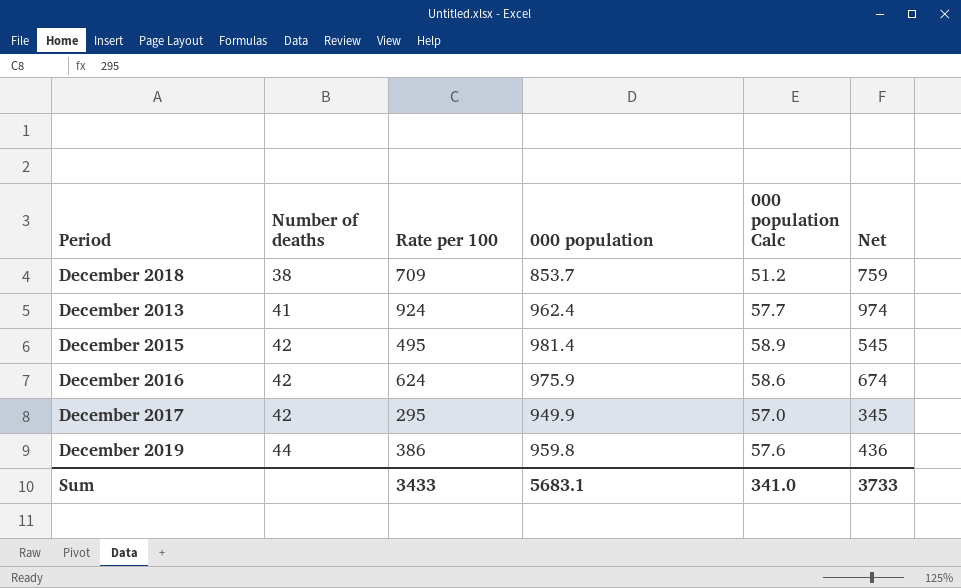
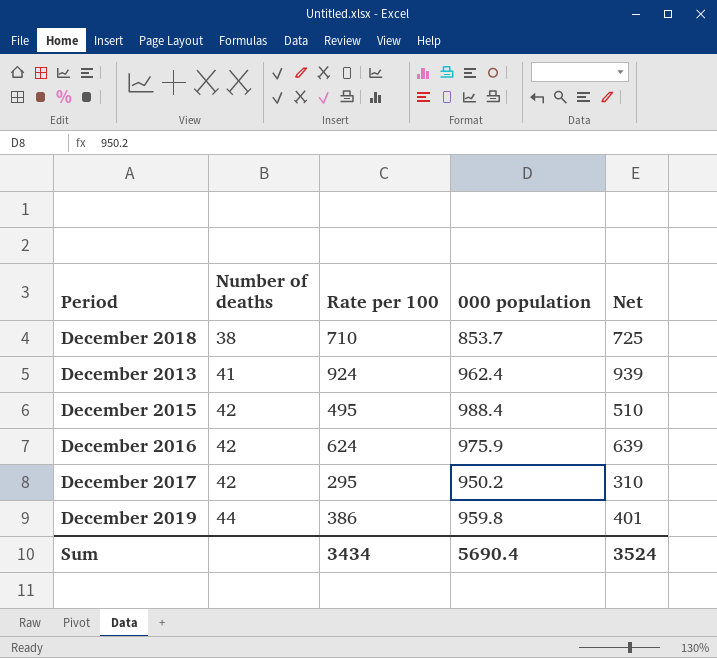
column 000 population Calc | formula: [000 population] * 0.06 -> none
column Net | formula: [Rate per 100] + 50 -> [Rate per 100] + 15
December 2018 | Rate per 100: 709 -> 710
December 2015 | 000 population: 981.4 -> 988.4
December 2017 | 000 population: 949.9 -> 950.2
Sum | Rate per 100: 3433 -> 3434
Sum | 000 population: 5683.1 -> 5690.4
Sum | Net: 3733 -> 3524

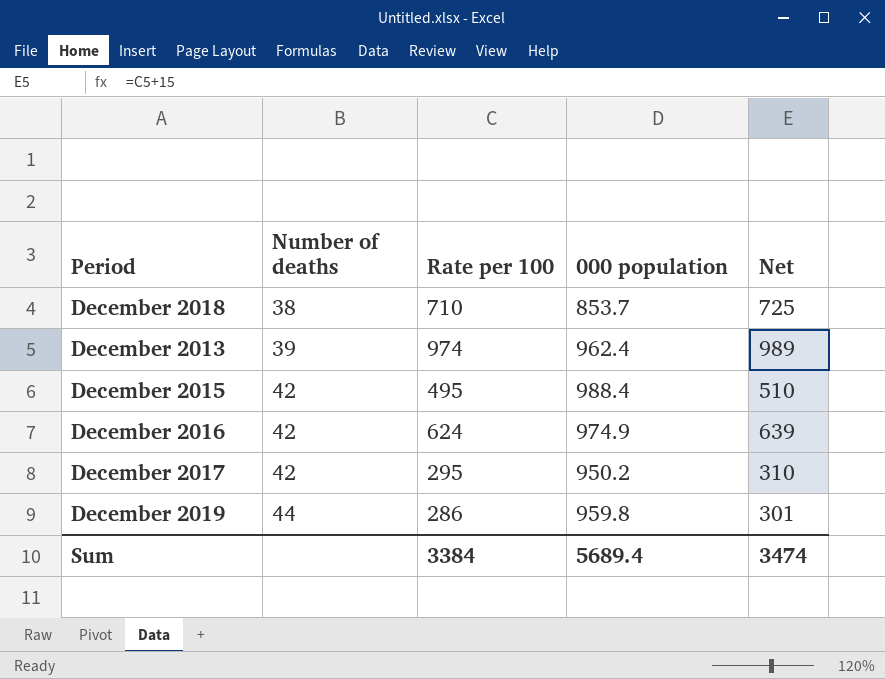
December 2013 | Number of deaths: 41 -> 39
December 2013 | Rate per 100: 924 -> 974
December 2013 | Net: 939 -> 989
December 2016 | 000 population: 975.9 -> 974.9
December 2019 | Rate per 100: 386 -> 286
December 2019 | Net: 401 -> 301
Sum | Rate per 100: 3434 -> 3384
Sum | 000 population: 5690.4 -> 5689.4
Sum | Net: 3524 -> 3474

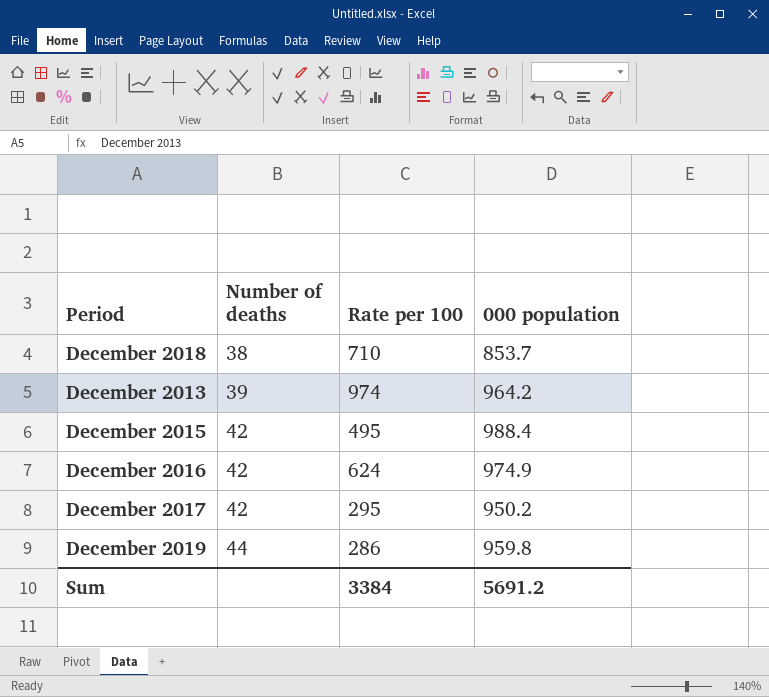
column Net | formula: [Rate per 100] + 15 -> none
December 2013 | 000 population: 962.4 -> 964.2
Sum | 000 population: 5689.4 -> 5691.2

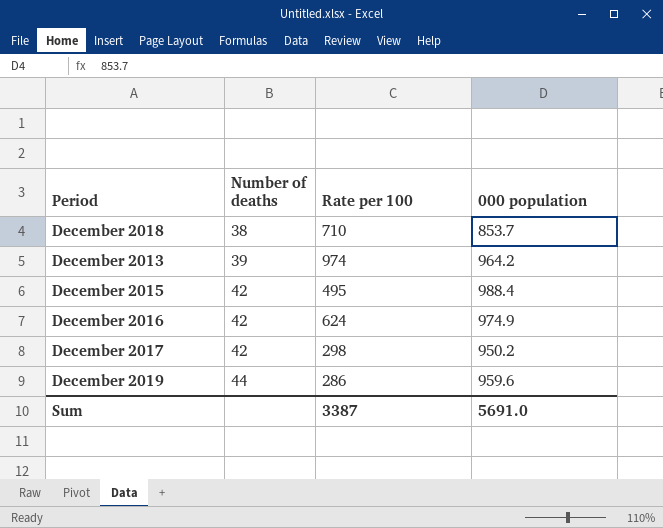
December 2017 | Rate per 100: 295 -> 298
December 2019 | 000 population: 959.8 -> 959.6
Sum | Rate per 100: 3384 -> 3387
Sum | 000 population: 5691.2 -> 5691.0

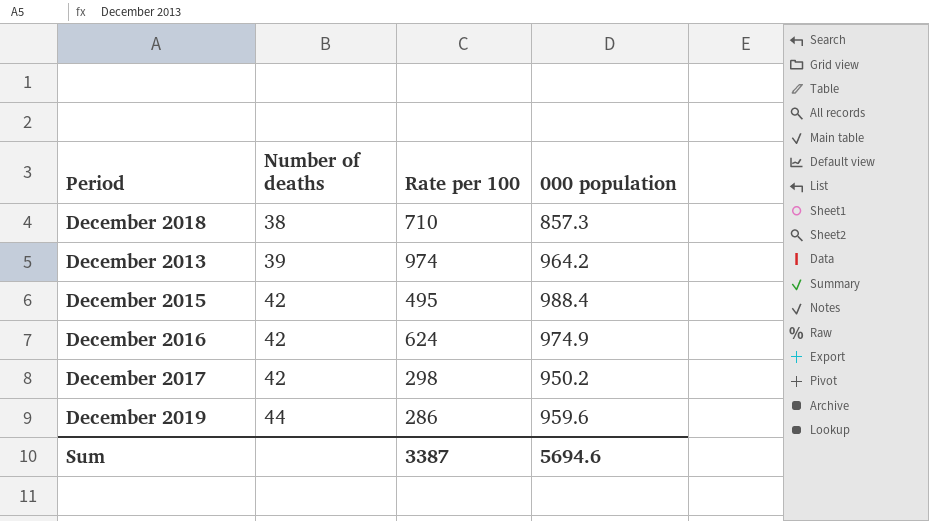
December 2018 | 000 population: 853.7 -> 857.3
Sum | 000 population: 5691.0 -> 5694.6

